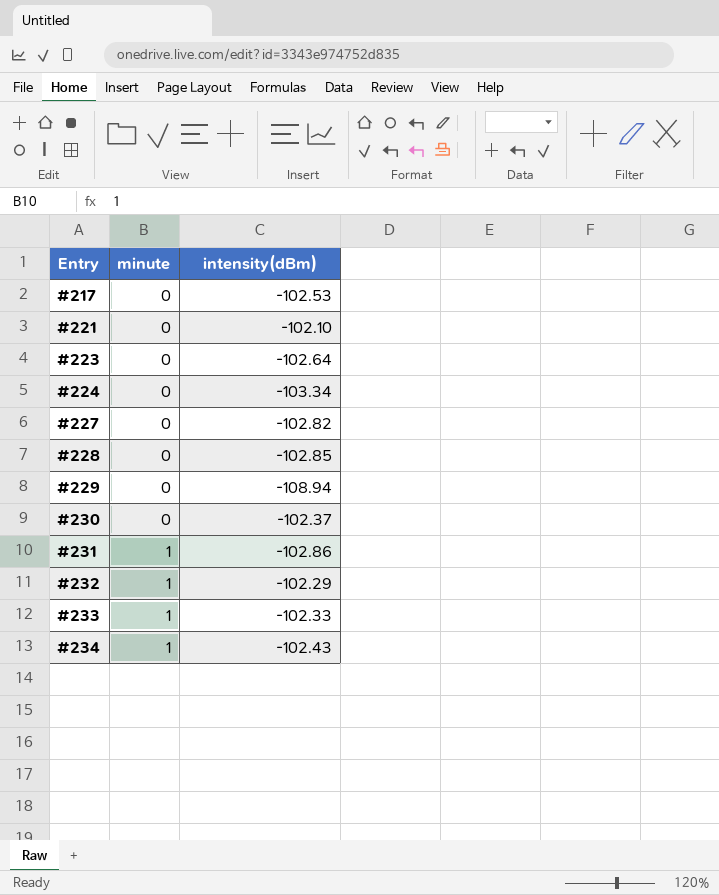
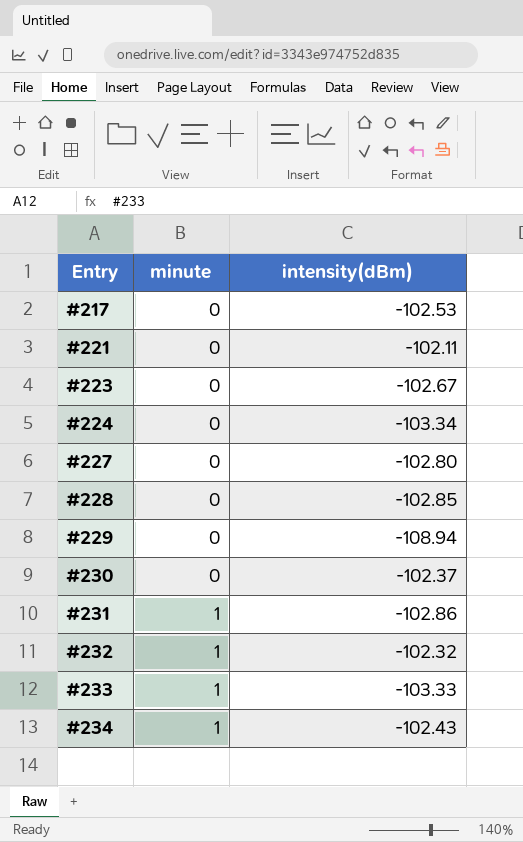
#221 | intensity(dBm): -102.10 -> -102.11
#223 | intensity(dBm): -102.64 -> -102.67
#227 | intensity(dBm): -102.82 -> -102.80
#232 | intensity(dBm): -102.29 -> -102.32
#233 | intensity(dBm): -102.33 -> -103.33

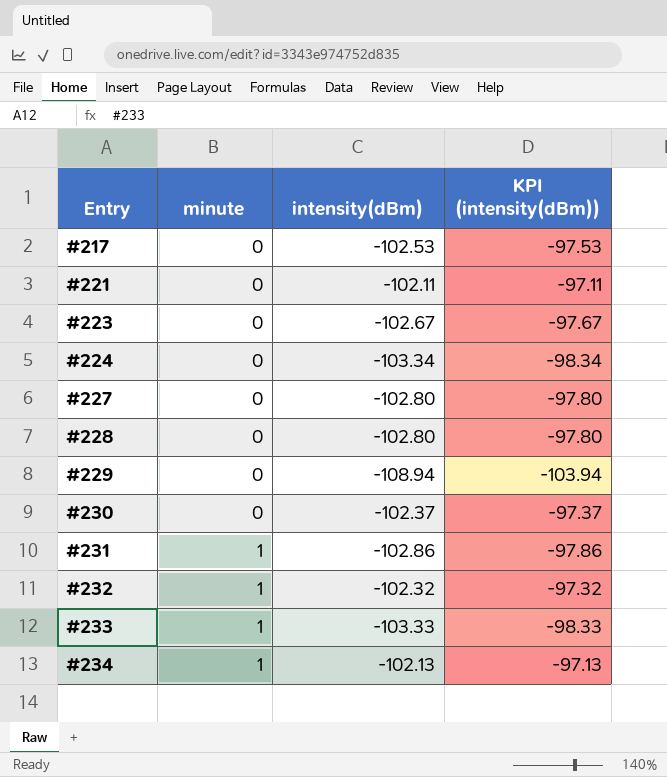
column KPI (intensity(dBm)) | formula: none -> [intensity(dBm)] + 5
#228 | intensity(dBm): -102.85 -> -102.80
#234 | intensity(dBm): -102.43 -> -102.13

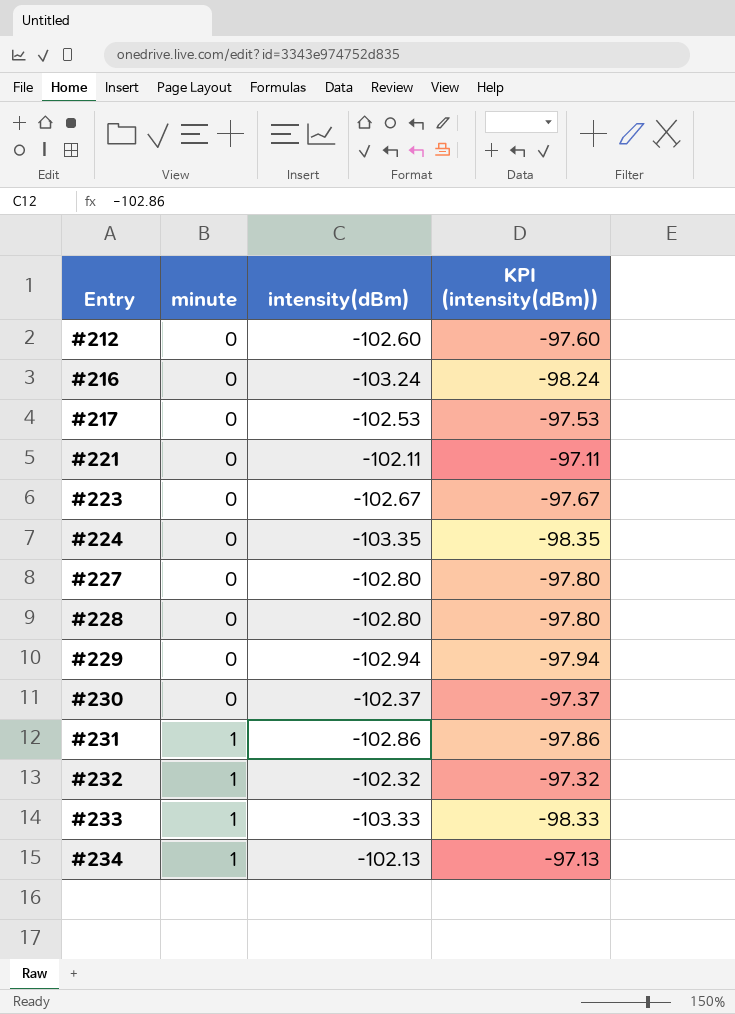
row #212: none -> 0 | -102.60 | -97.60
row #216: none -> 0 | -103.24 | -98.24
#224 | intensity(dBm): -103.34 -> -103.35
#224 | KPI (intensity(dBm)): -98.34 -> -98.35
#229 | intensity(dBm): -108.94 -> -102.94
#229 | KPI (intensity(dBm)): -103.94 -> -97.94

